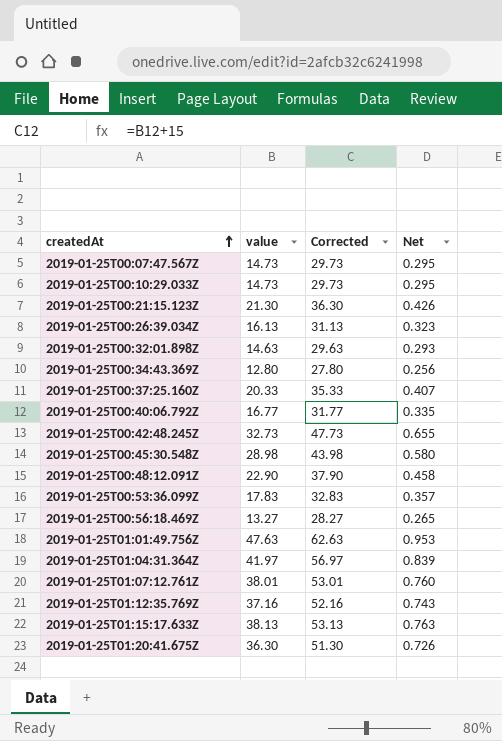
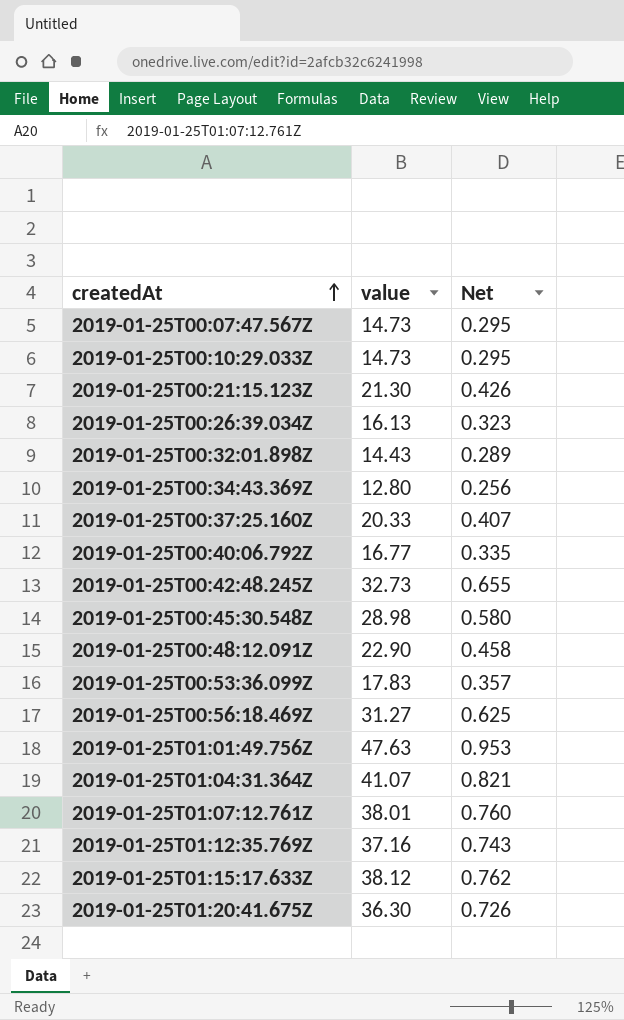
column Corrected | formula: [value] + 15 -> none
2019-01-25T00:32:01.898Z | value: 14.63 -> 14.43
2019-01-25T00:32:01.898Z | Net: 0.293 -> 0.289
2019-01-25T00:56:18.469Z | value: 13.27 -> 31.27
2019-01-25T00:56:18.469Z | Net: 0.265 -> 0.625
2019-01-25T01:04:31.364Z | value: 41.97 -> 41.07
2019-01-25T01:04:31.364Z | Net: 0.839 -> 0.821
2019-01-25T01:15:17.633Z | value: 38.13 -> 38.12
2019-01-25T01:15:17.633Z | Net: 0.763 -> 0.762

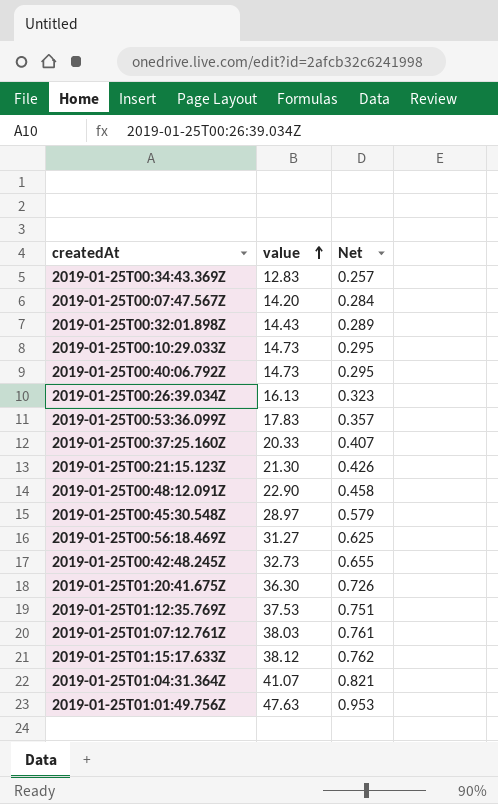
row order: createdAt ascending -> value ascending
2019-01-25T00:34:43.369Z | value: 12.80 -> 12.83
2019-01-25T00:34:43.369Z | Net: 0.256 -> 0.257
2019-01-25T00:07:47.567Z | value: 14.73 -> 14.20
2019-01-25T00:07:47.567Z | Net: 0.295 -> 0.284
2019-01-25T00:40:06.792Z | value: 16.77 -> 14.73
2019-01-25T00:40:06.792Z | Net: 0.335 -> 0.295
2019-01-25T00:45:30.548Z | value: 28.98 -> 28.97
2019-01-25T00:45:30.548Z | Net: 0.580 -> 0.579
2019-01-25T01:12:35.769Z | value: 37.16 -> 37.53
2019-01-25T01:12:35.769Z | Net: 0.743 -> 0.751
2019-01-25T01:07:12.761Z | value: 38.01 -> 38.03
2019-01-25T01:07:12.761Z | Net: 0.760 -> 0.761

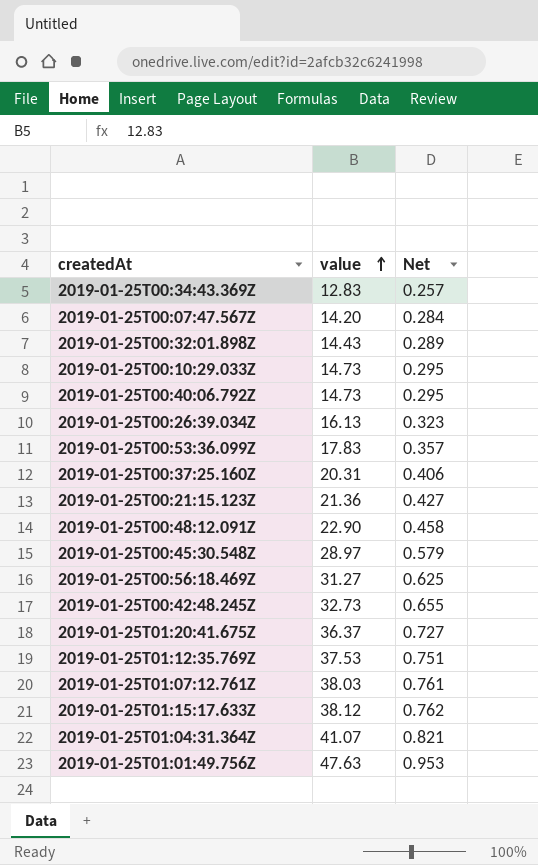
2019-01-25T00:37:25.160Z | value: 20.33 -> 20.31
2019-01-25T00:37:25.160Z | Net: 0.407 -> 0.406
2019-01-25T00:21:15.123Z | value: 21.30 -> 21.36
2019-01-25T00:21:15.123Z | Net: 0.426 -> 0.427
2019-01-25T01:20:41.675Z | value: 36.30 -> 36.37
2019-01-25T01:20:41.675Z | Net: 0.726 -> 0.727

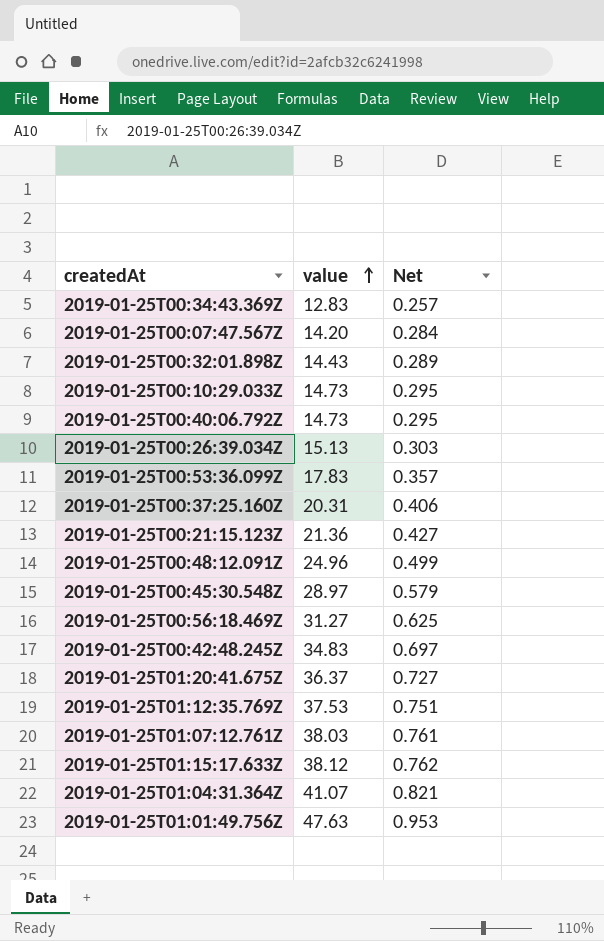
2019-01-25T00:26:39.034Z | value: 16.13 -> 15.13
2019-01-25T00:26:39.034Z | Net: 0.323 -> 0.303
2019-01-25T00:48:12.091Z | value: 22.90 -> 24.96
2019-01-25T00:48:12.091Z | Net: 0.458 -> 0.499
2019-01-25T00:42:48.245Z | value: 32.73 -> 34.83
2019-01-25T00:42:48.245Z | Net: 0.655 -> 0.697

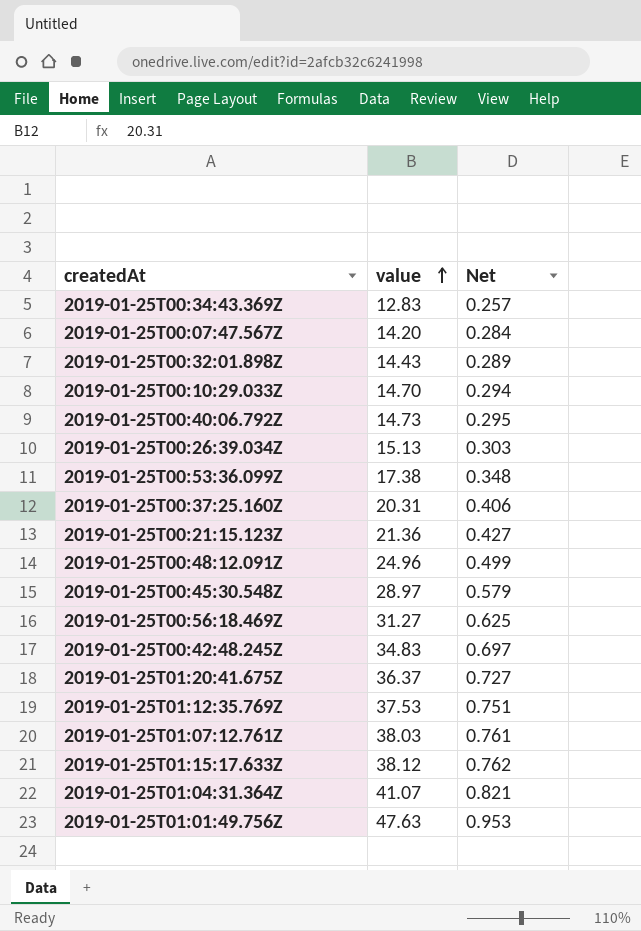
2019-01-25T00:10:29.033Z | value: 14.73 -> 14.70
2019-01-25T00:10:29.033Z | Net: 0.295 -> 0.294
2019-01-25T00:53:36.099Z | value: 17.83 -> 17.38
2019-01-25T00:53:36.099Z | Net: 0.357 -> 0.348

